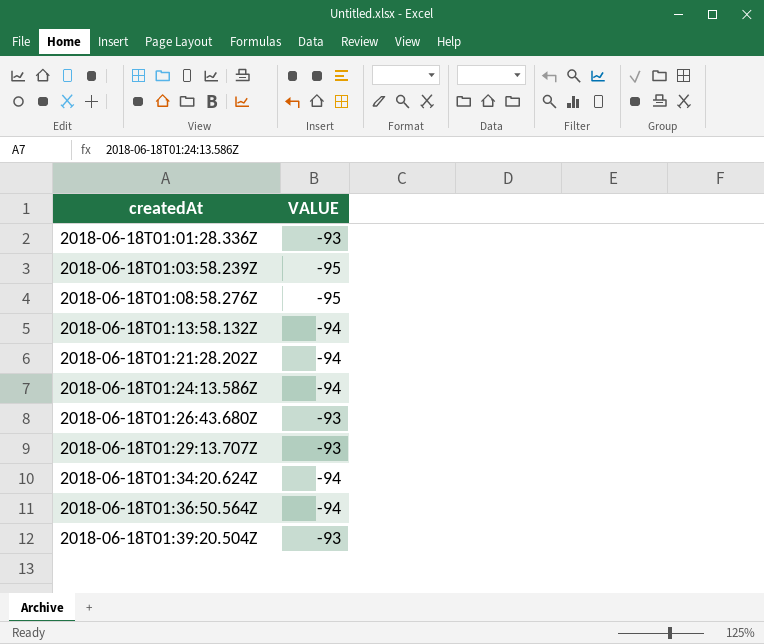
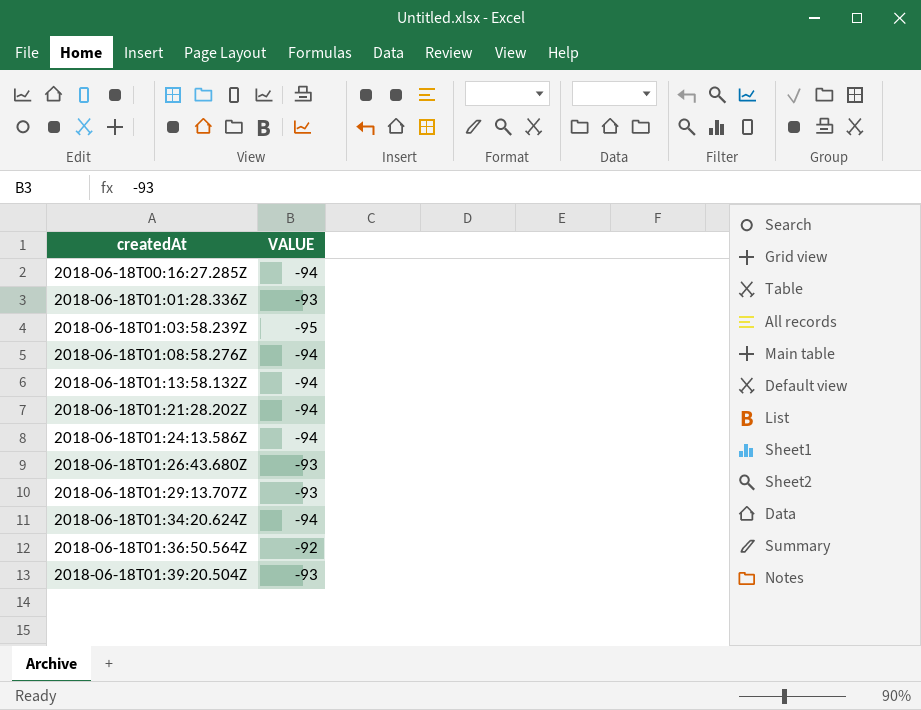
row 2018-06-18T00:16:27.285Z: none -> -94
2018-06-18T01:08:58.276Z | VALUE: -95 -> -94
2018-06-18T01:36:50.564Z | VALUE: -94 -> -92

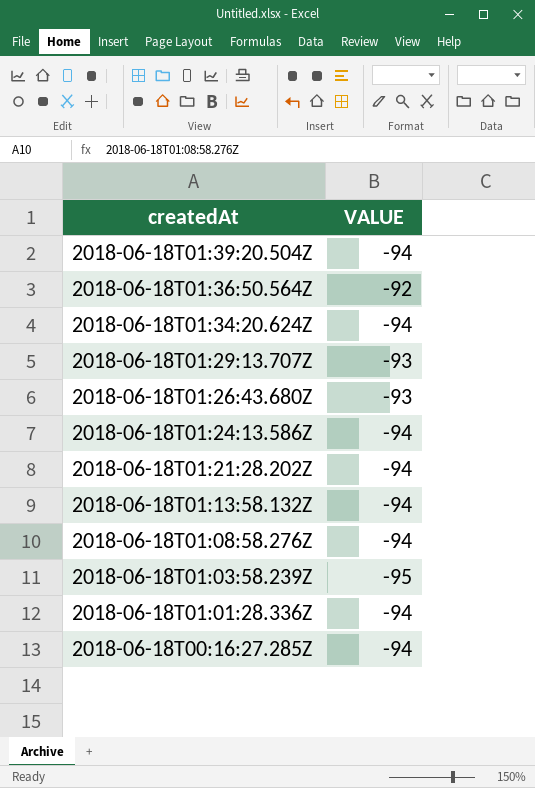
row order: createdAt ascending -> createdAt descending
2018-06-18T01:39:20.504Z | VALUE: -93 -> -94
2018-06-18T01:01:28.336Z | VALUE: -93 -> -94

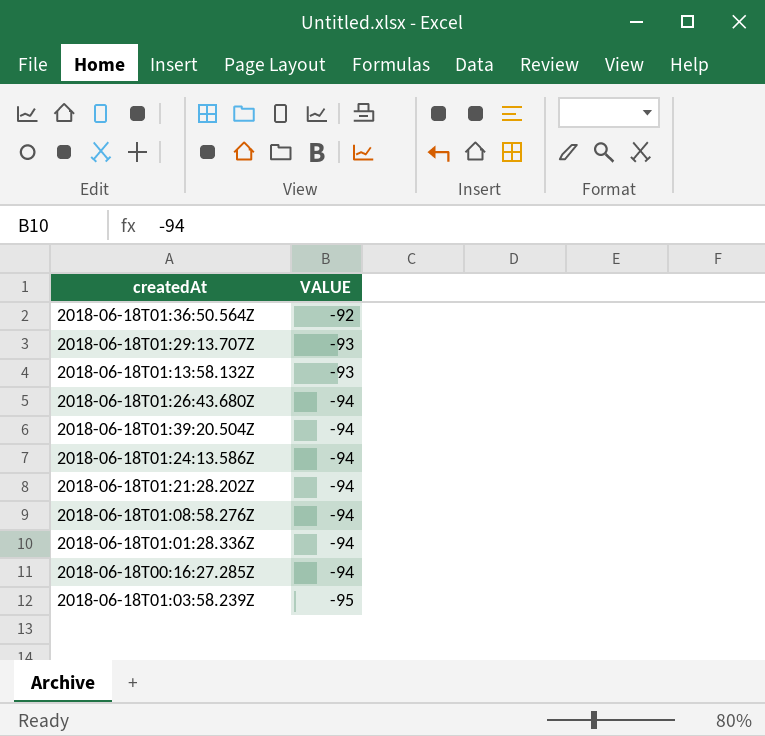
row order: createdAt descending -> VALUE descending
row 2018-06-18T01:34:20.624Z: -94 -> none
2018-06-18T01:13:58.132Z | VALUE: -94 -> -93
2018-06-18T01:26:43.680Z | VALUE: -93 -> -94

